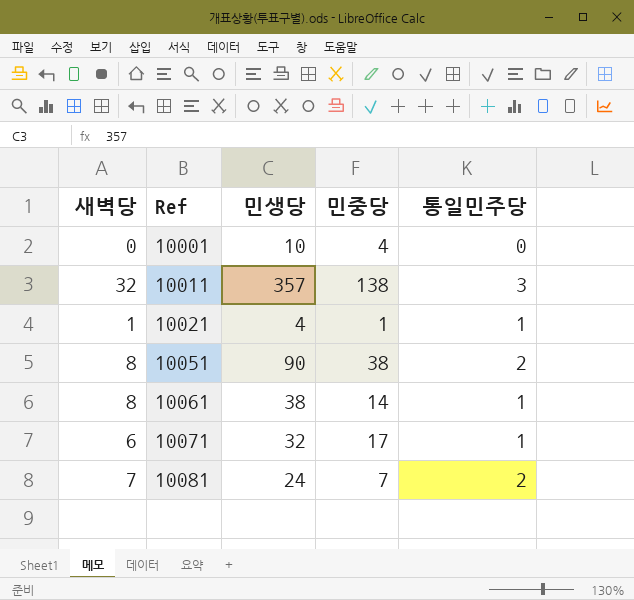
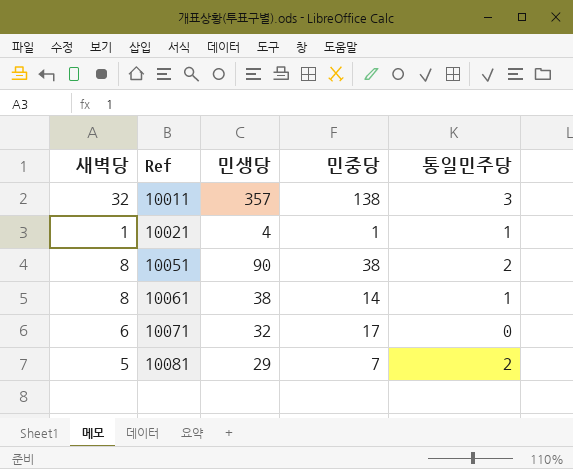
row 10001: 0 | 10 | 4 | 0 -> none
10071 | 통일민주당: 1 -> 0
10081 | 새벽당: 7 -> 5
10081 | 민생당: 24 -> 29

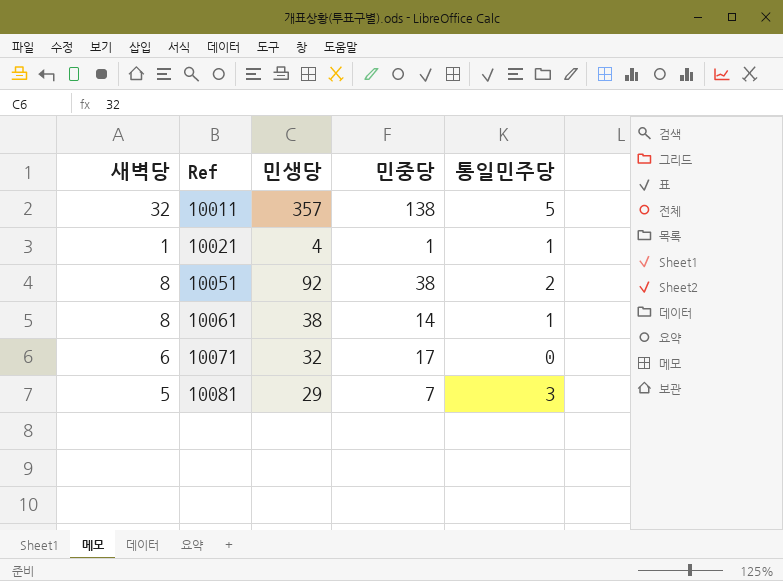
10011 | 통일민주당: 3 -> 5
10051 | 민생당: 90 -> 92
10081 | 통일민주당: 2 -> 3

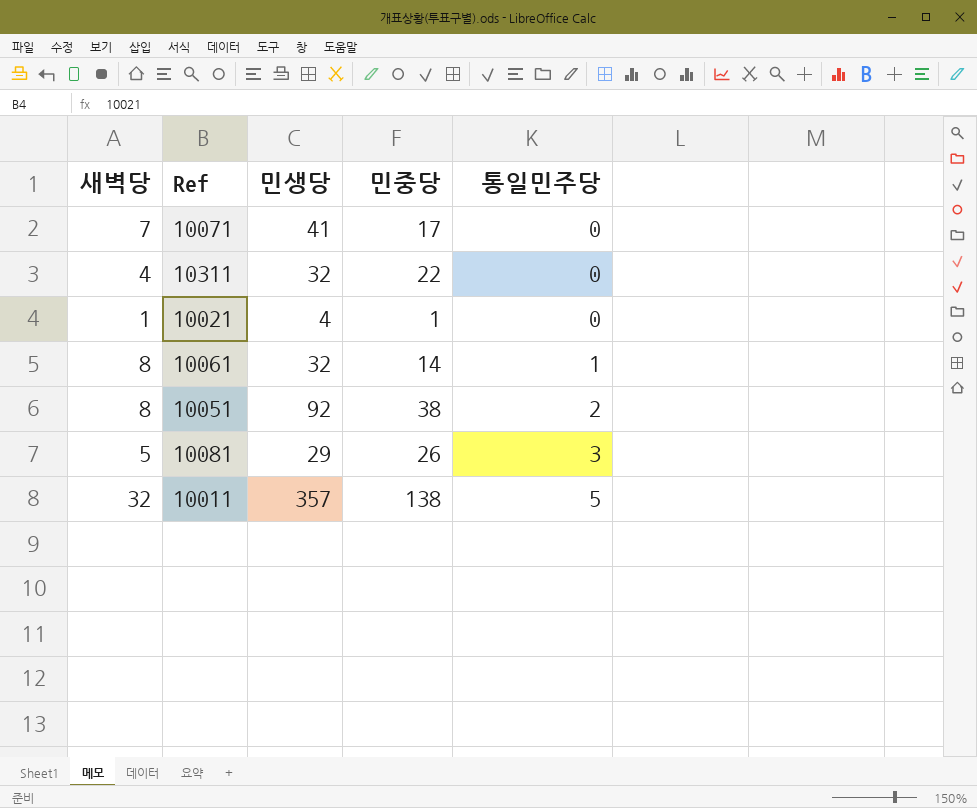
row order: Ref ascending -> 통일민주당 ascending
10071 | 새벽당: 6 -> 7
10071 | 민생당: 32 -> 41
row 10311: none -> 4 | 32 | 22 | 0
10021 | 통일민주당: 1 -> 0
10061 | 민생당: 38 -> 32
10081 | 민중당: 7 -> 26

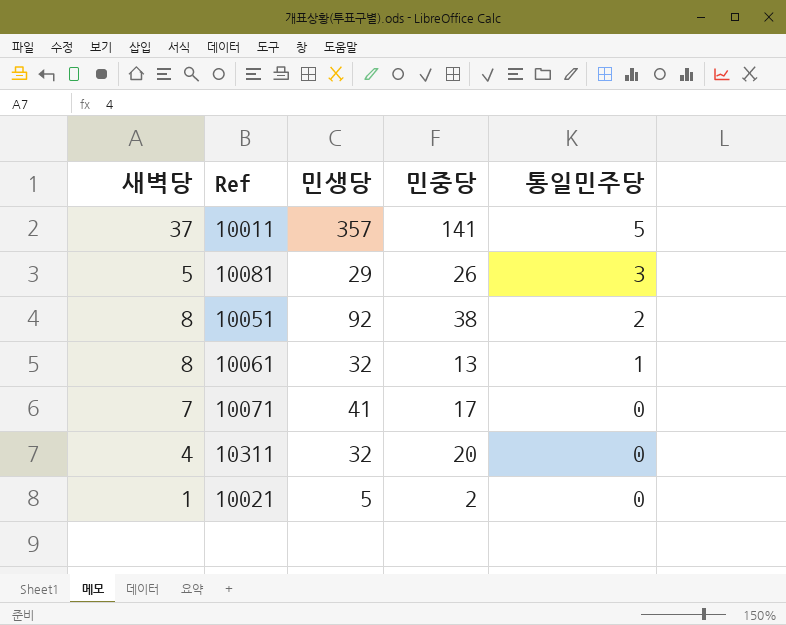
row order: 통일민주당 ascending -> 통일민주당 descending
10011 | 새벽당: 32 -> 37
10011 | 민중당: 138 -> 141
10061 | 민중당: 14 -> 13
10311 | 민중당: 22 -> 20
10021 | 민생당: 4 -> 5
10021 | 민중당: 1 -> 2

